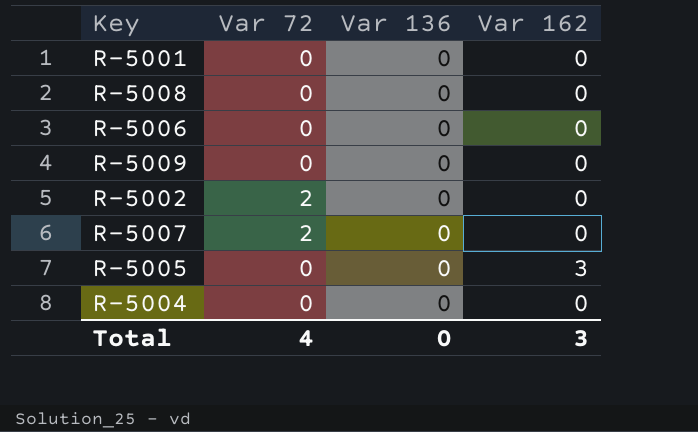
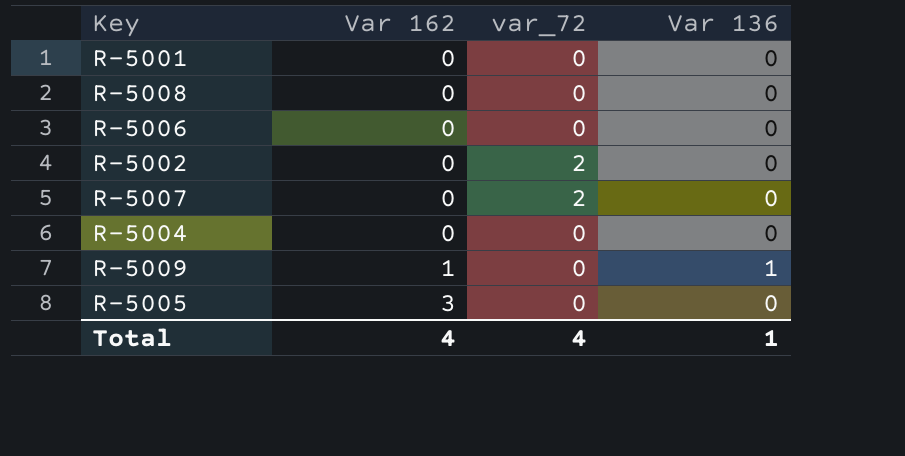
row order: none -> Var 162 ascending
column Var 162 | position: 4 -> 2
column name: Var 72 -> var_72
R-5009 | Var 162: 0 -> 1
R-5009 | Var 136: 0 -> 1
Total | Var 162: 3 -> 4
Total | Var 136: 0 -> 1

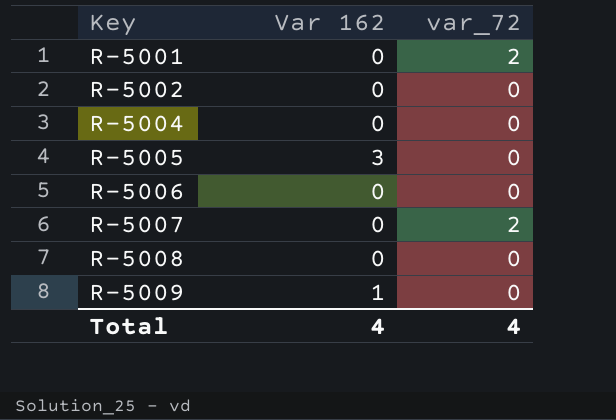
row order: Var 162 ascending -> Key ascending
column Var 136 | position: 4 -> none
R-5001 | var_72: 0 -> 2
R-5002 | var_72: 2 -> 0

